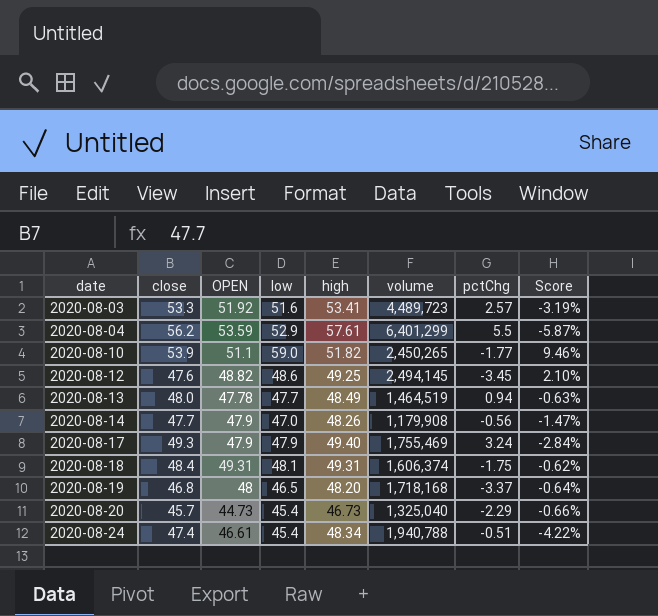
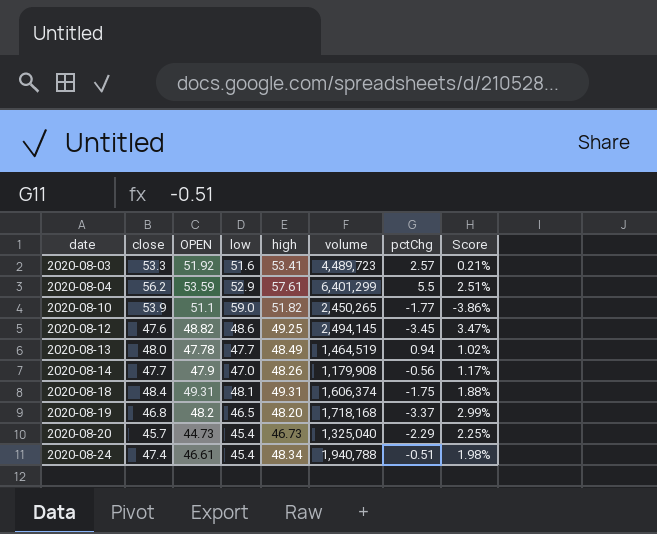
column Score | formula: ([low] - [close]) / [close] -> ([high] - [close]) / [close]
row 2020-08-17: 49.3 | 47.9 | 47.9 | 49.40 | 1,755,469 | 3.24 | -2.84% -> none
2020-08-19 | OPEN: 48 -> 48.2

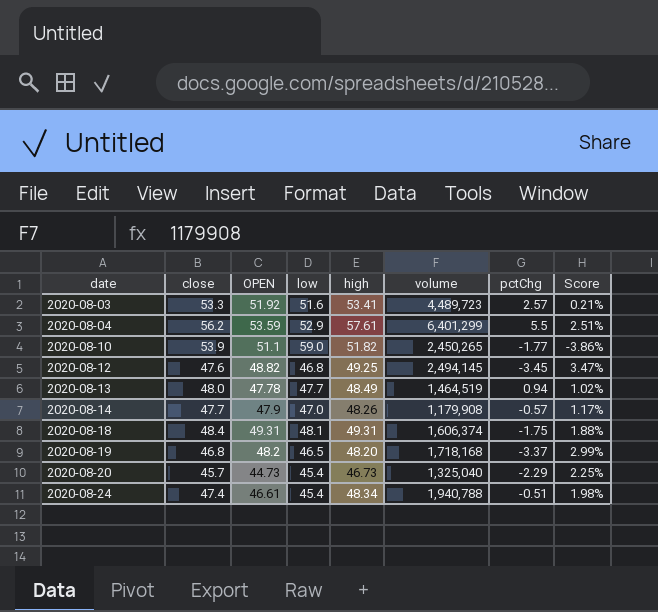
2020-08-12 | low: 48.6 -> 46.8
2020-08-14 | pctChg: -0.56 -> -0.57

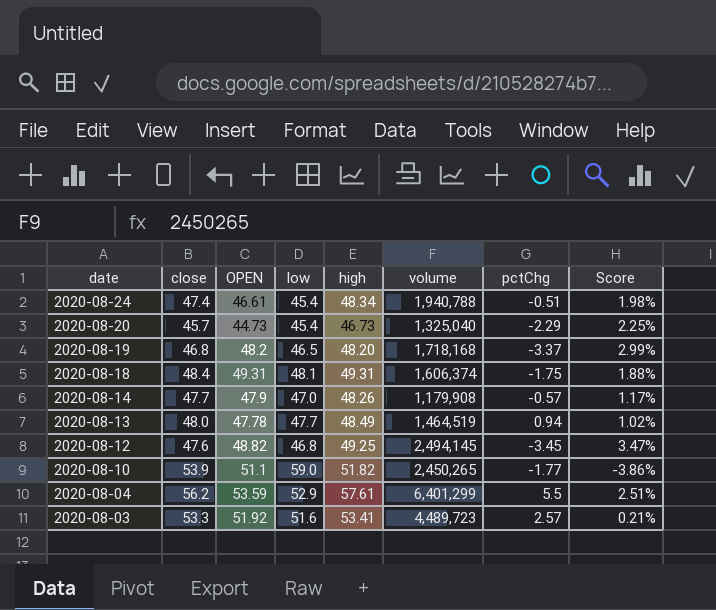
row order: date ascending -> date descending

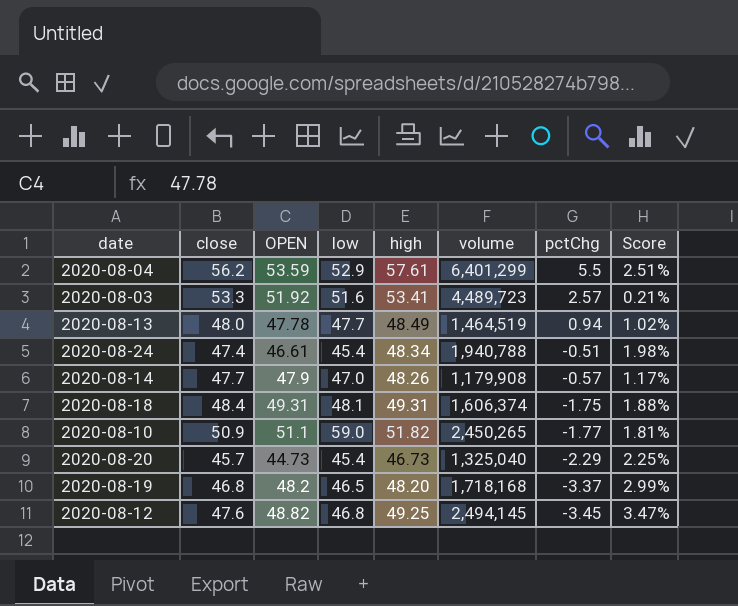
row order: date descending -> pctChg descending
2020-08-10 | close: 53.9 -> 50.9
2020-08-10 | Score: -3.86% -> 1.81%

